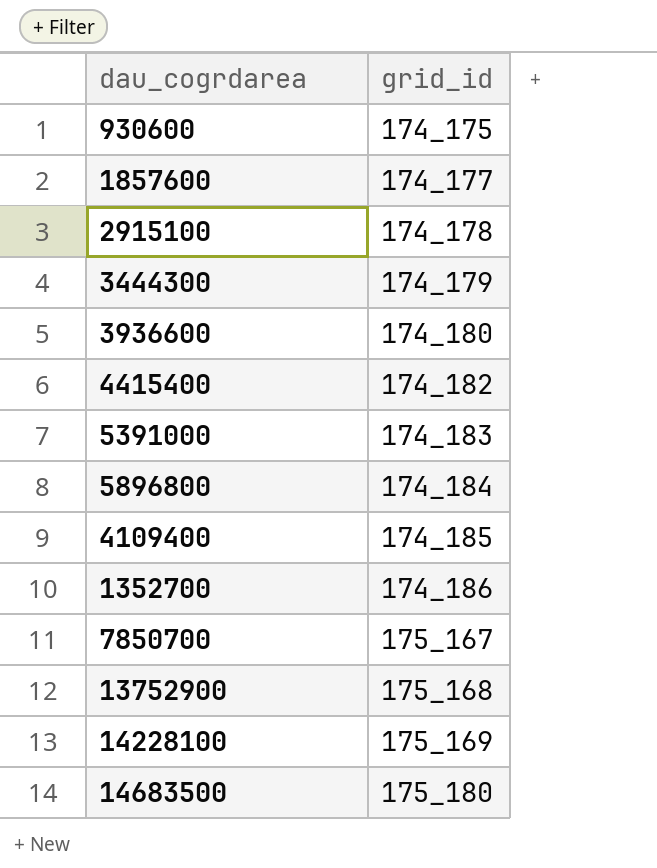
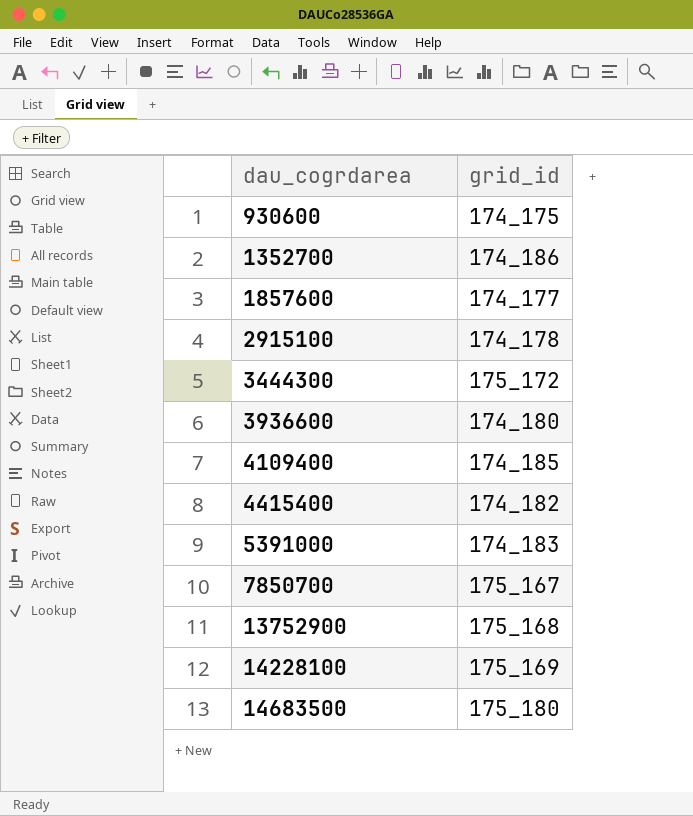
row order: grid_id ascending -> dau_cogrdarea ascending
row 5896800: 174_184 -> none
3444300 | grid_id: 174_179 -> 175_172

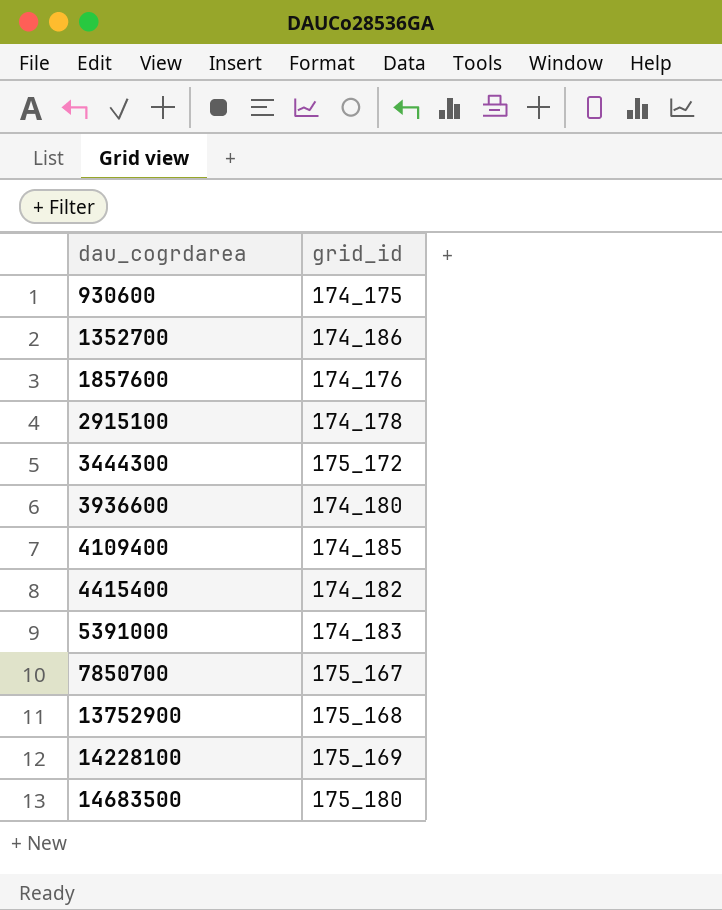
1857600 | grid_id: 174_177 -> 174_176

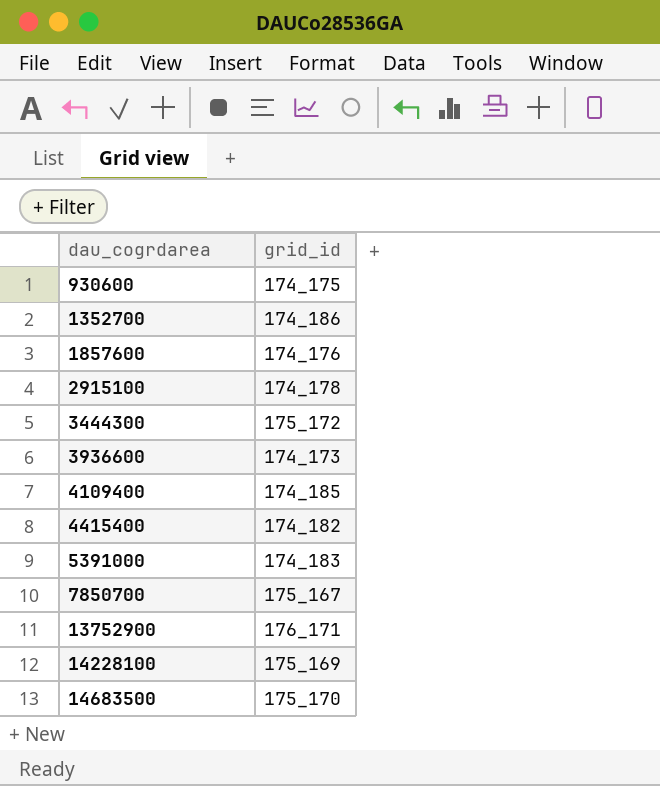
3936600 | grid_id: 174_180 -> 174_173
13752900 | grid_id: 175_168 -> 176_171
14683500 | grid_id: 175_180 -> 175_170

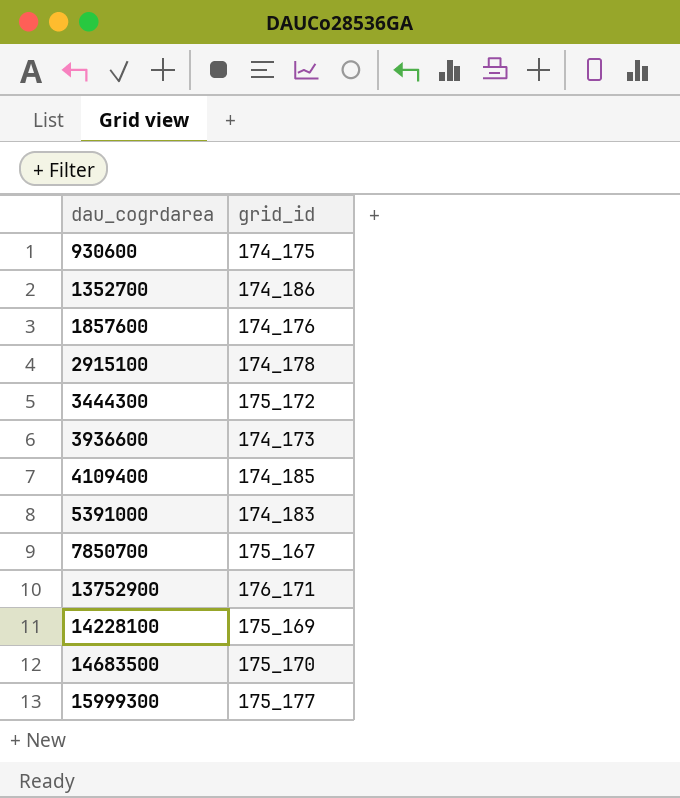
row 4415400: 174_182 -> none
row 15999300: none -> 175_177

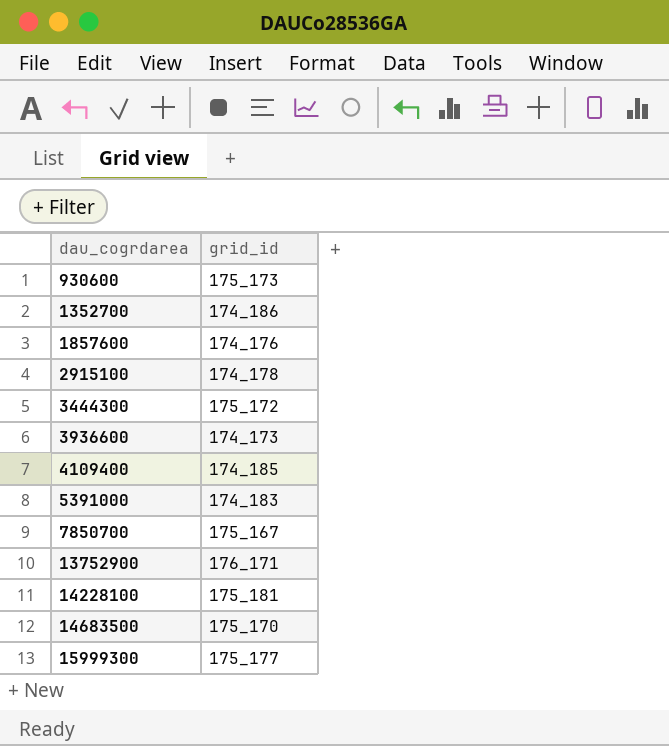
930600 | grid_id: 174_175 -> 175_173
14228100 | grid_id: 175_169 -> 175_181

